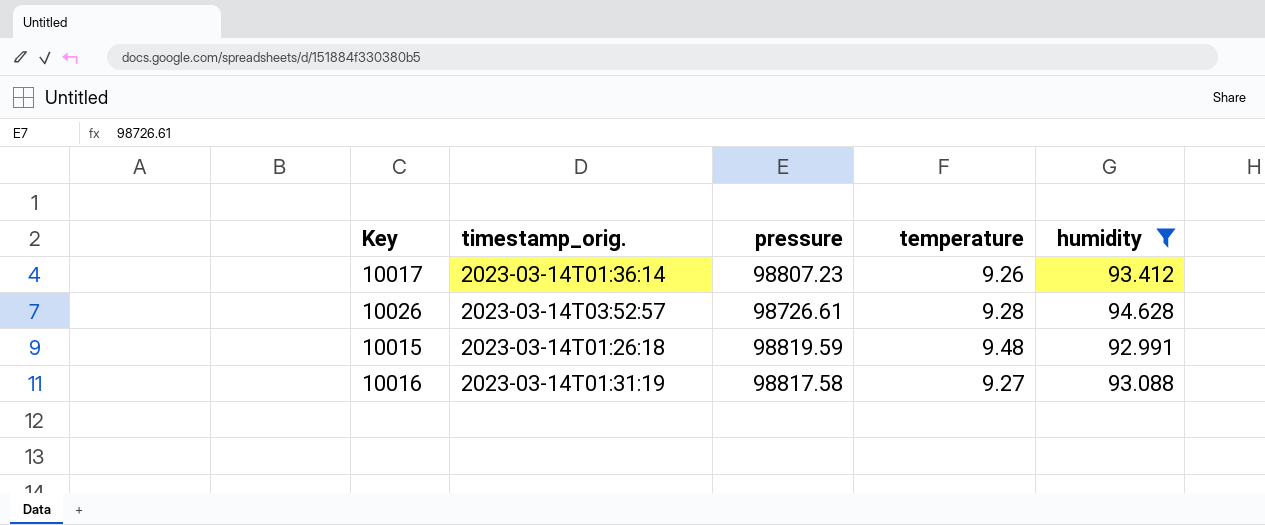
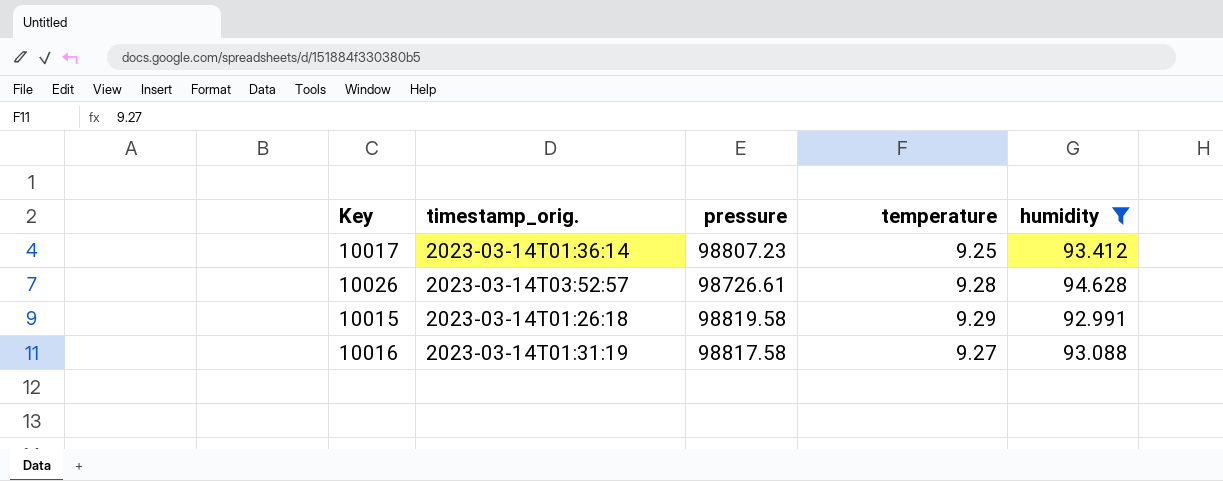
10017 | temperature: 9.26 -> 9.25
10015 | pressure: 98819.59 -> 98819.58
10015 | temperature: 9.48 -> 9.29

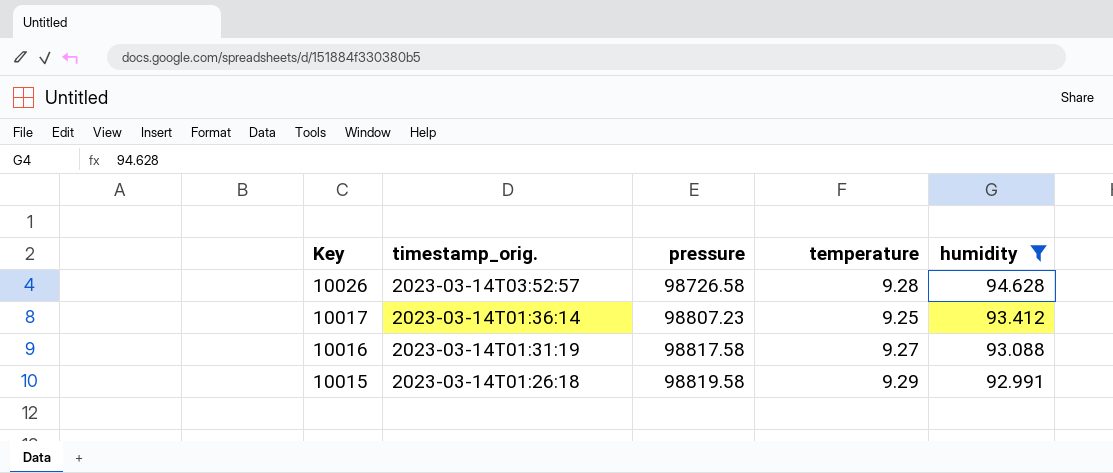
row order: none -> Key descending
10026 | pressure: 98726.61 -> 98726.58

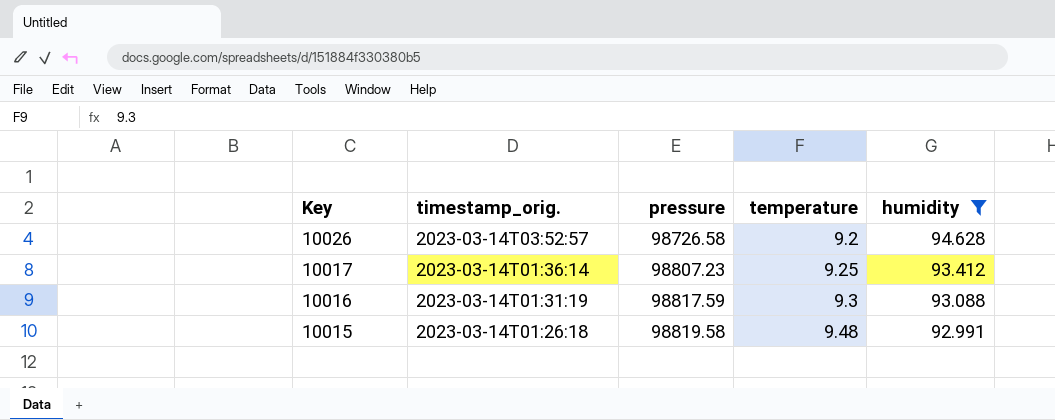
10026 | temperature: 9.28 -> 9.2
10016 | pressure: 98817.58 -> 98817.59
10016 | temperature: 9.27 -> 9.3
10015 | temperature: 9.29 -> 9.48

